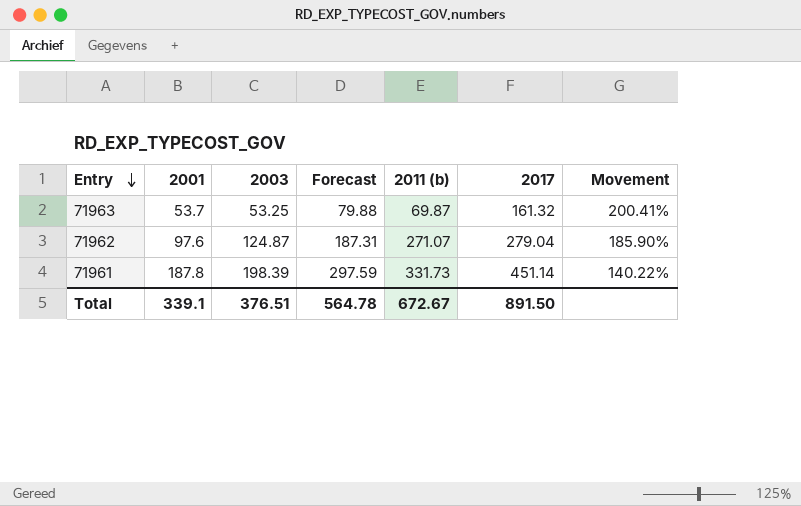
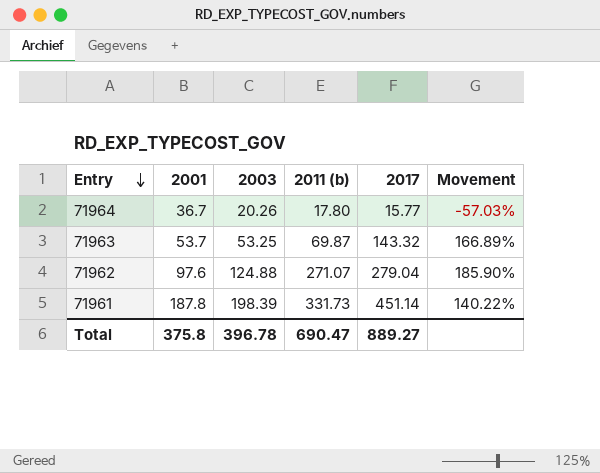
column Forecast | formula: [2003] * 1.5 -> none
row 71964: none -> 36.7 | 20.26 | 17.80 | 15.77 | -57.03%
71963 | 2017: 161.32 -> 143.32
71963 | Movement: 200.41% -> 166.89%
71962 | 2003: 124.87 -> 124.88
Total | 2001: 339.1 -> 375.8
Total | 2003: 376.51 -> 396.78
Total | 2011 (b): 672.67 -> 690.47
Total | 2017: 891.50 -> 889.27

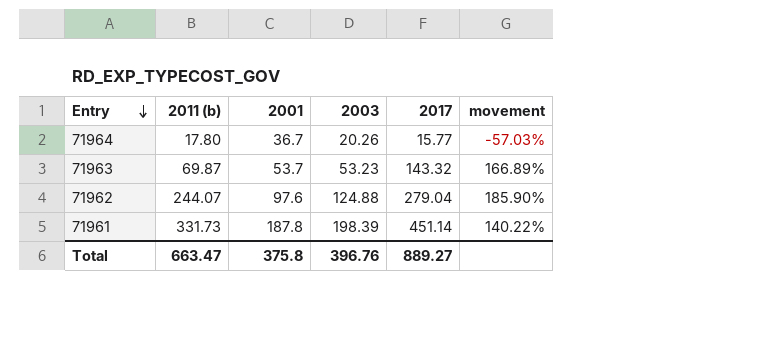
column 2011 (b) | position: 4 -> 2
column name: Movement -> movement
71963 | 2003: 53.25 -> 53.23
71962 | 2011 (b): 271.07 -> 244.07
Total | 2011 (b): 690.47 -> 663.47
Total | 2003: 396.78 -> 396.76

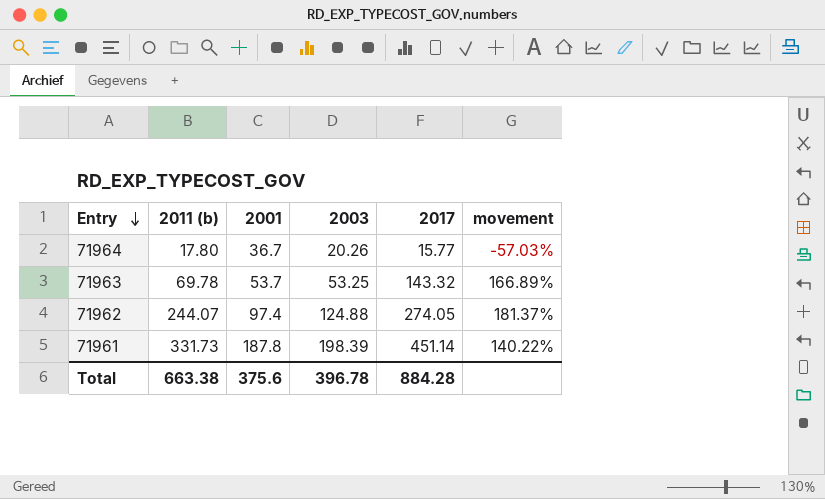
71963 | 2011 (b): 69.87 -> 69.78
71963 | 2003: 53.23 -> 53.25
71962 | 2001: 97.6 -> 97.4
71962 | 2017: 279.04 -> 274.05
71962 | movement: 185.90% -> 181.37%
Total | 2011 (b): 663.47 -> 663.38
Total | 2001: 375.8 -> 375.6
Total | 2003: 396.76 -> 396.78
Total | 2017: 889.27 -> 884.28

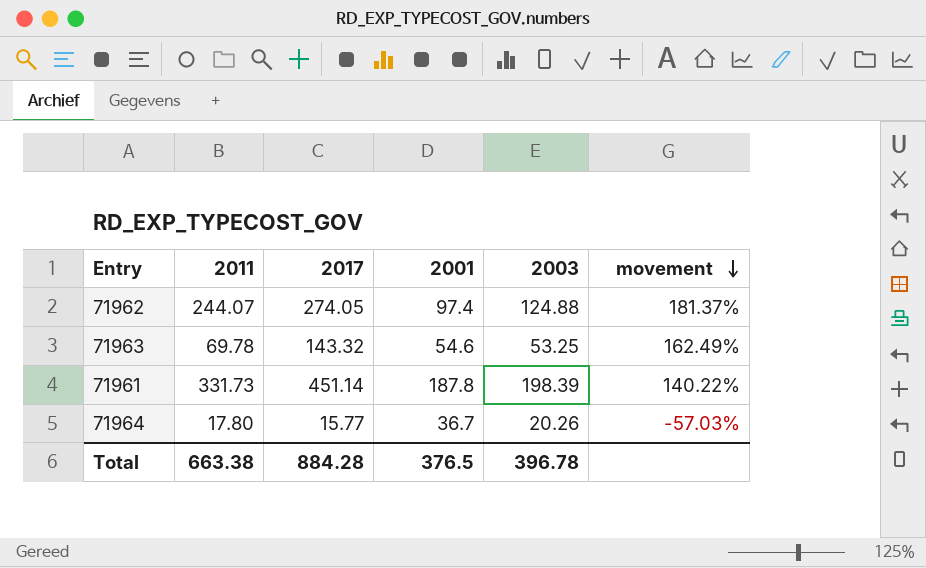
row order: Entry descending -> movement descending
column name: 2011 (b) -> 2011
column 2017 | position: 5 -> 3
71963 | 2001: 53.7 -> 54.6
71963 | movement: 166.89% -> 162.49%
Total | 2001: 375.6 -> 376.5

